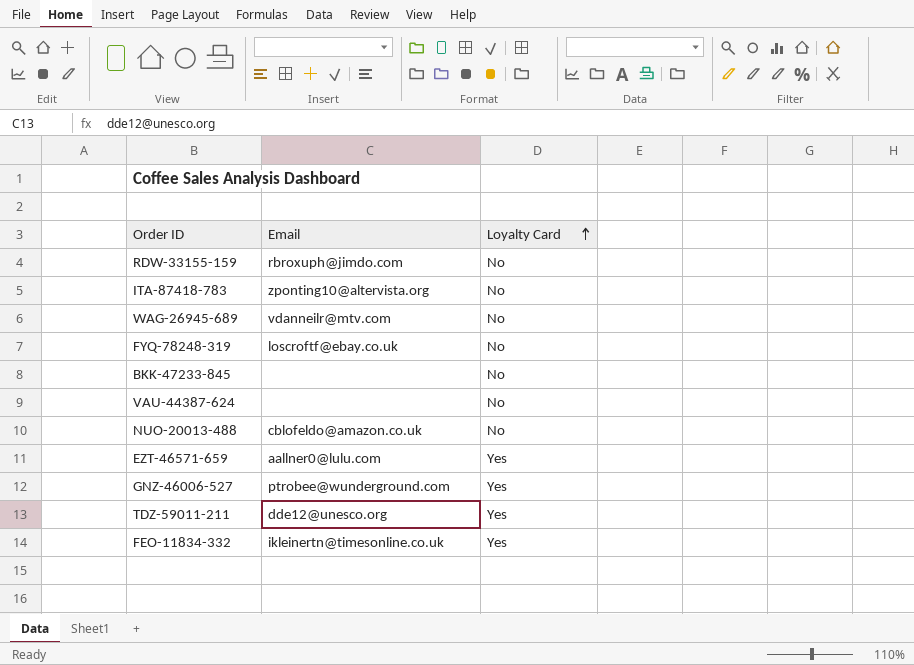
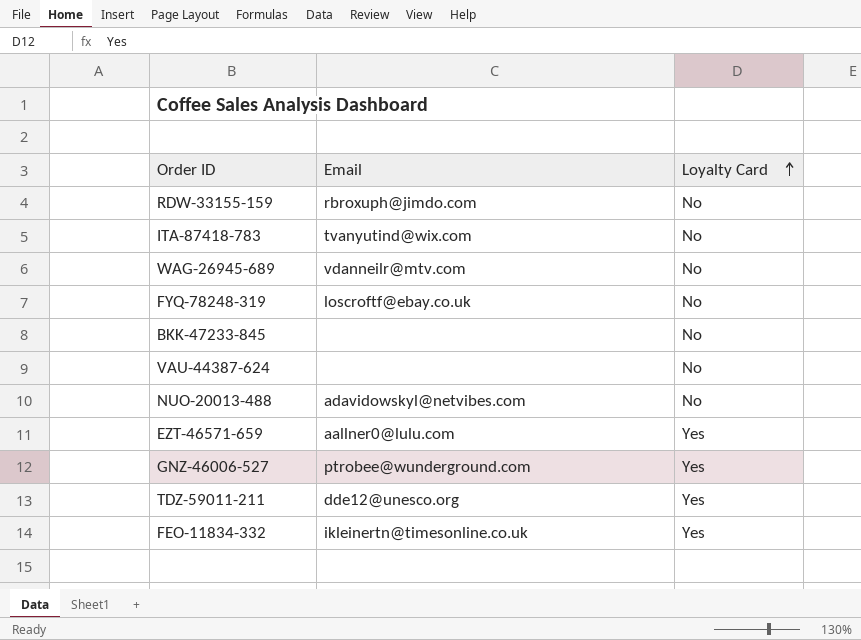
ITA-87418-783 | Email: zponting10@altervista.org -> tvanyutind@wix.com
NUO-20013-488 | Email: cblofeldo@amazon.co.uk -> adavidowskyl@netvibes.com

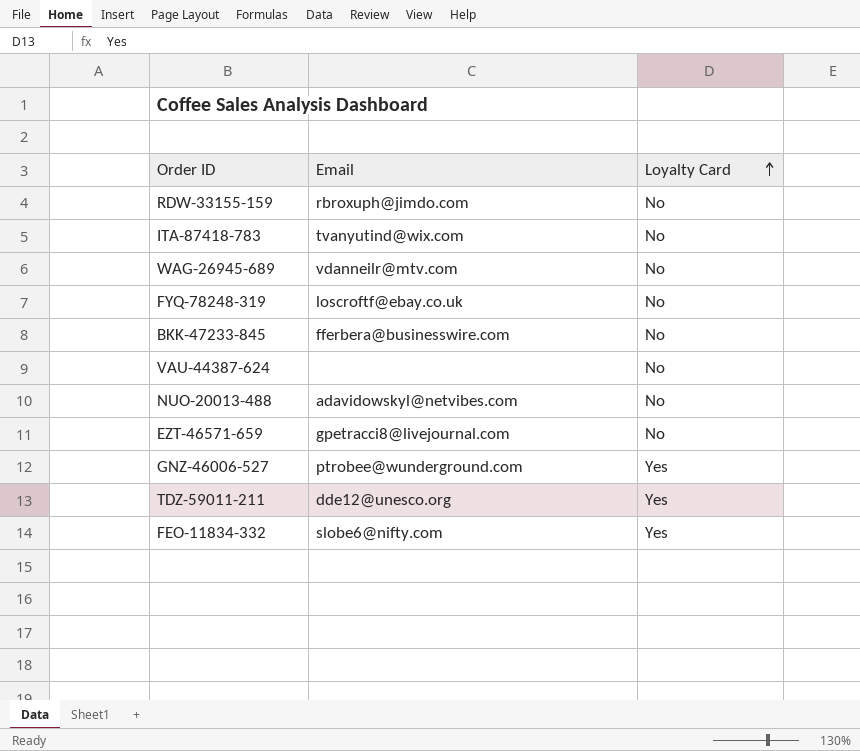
BKK-47233-845 | Email: none -> fferbera@businesswire.com
EZT-46571-659 | Email: aallner0@lulu.com -> gpetracci8@livejournal.com
EZT-46571-659 | Loyalty Card: Yes -> No
FEO-11834-332 | Email: ikleinertn@timesonline.co.uk -> slobe6@nifty.com

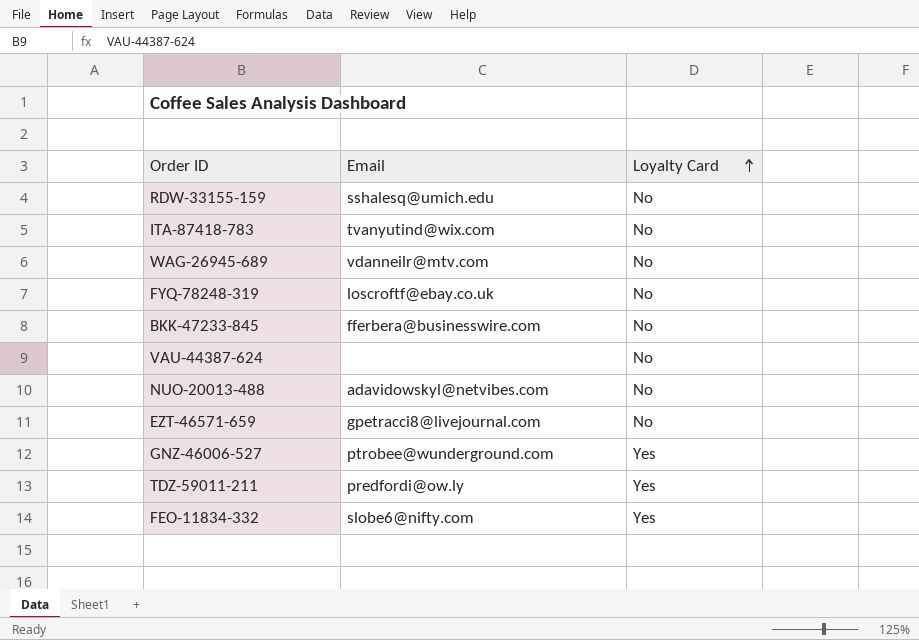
RDW-33155-159 | Email: rbroxuph@jimdo.com -> sshalesq@umich.edu
TDZ-59011-211 | Email: dde12@unesco.org -> predfordi@ow.ly

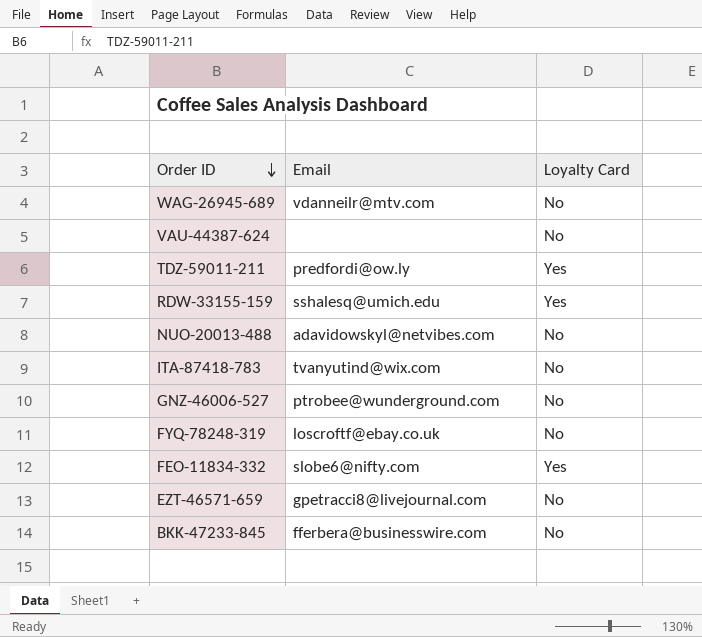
row order: Loyalty Card ascending -> Order ID descending
RDW-33155-159 | Loyalty Card: No -> Yes
GNZ-46006-527 | Loyalty Card: Yes -> No

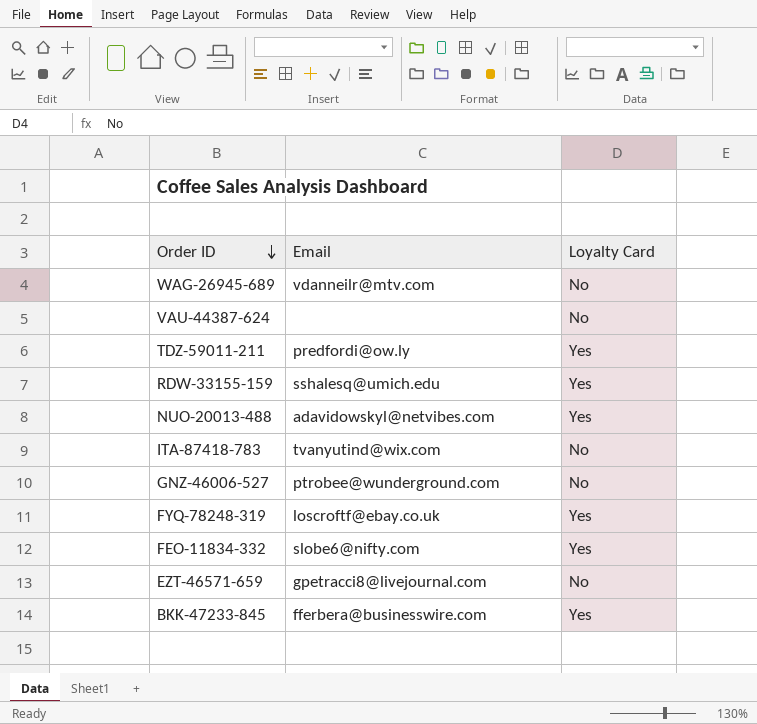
NUO-20013-488 | Loyalty Card: No -> Yes
FYQ-78248-319 | Loyalty Card: No -> Yes
BKK-47233-845 | Loyalty Card: No -> Yes

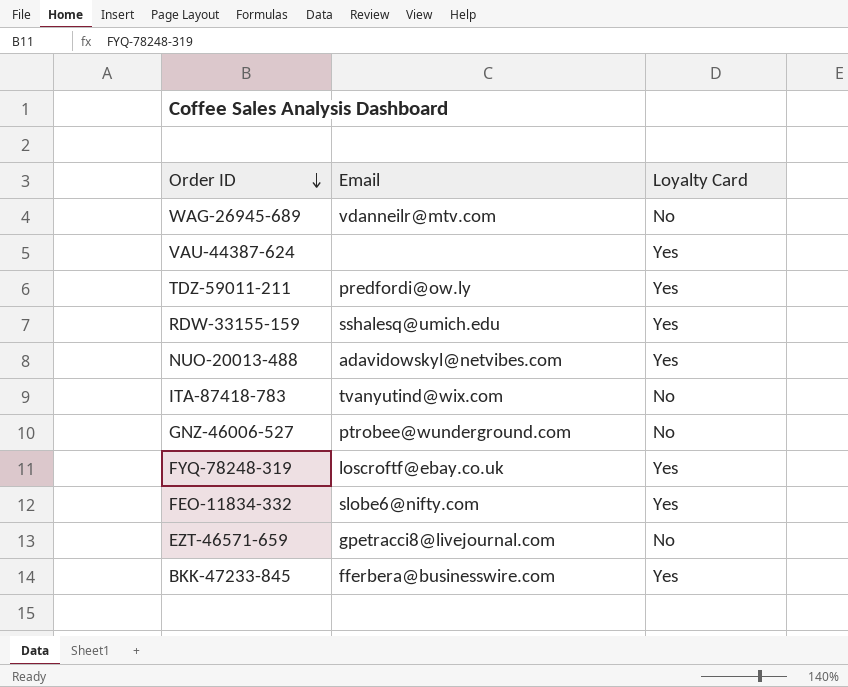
VAU-44387-624 | Loyalty Card: No -> Yes

